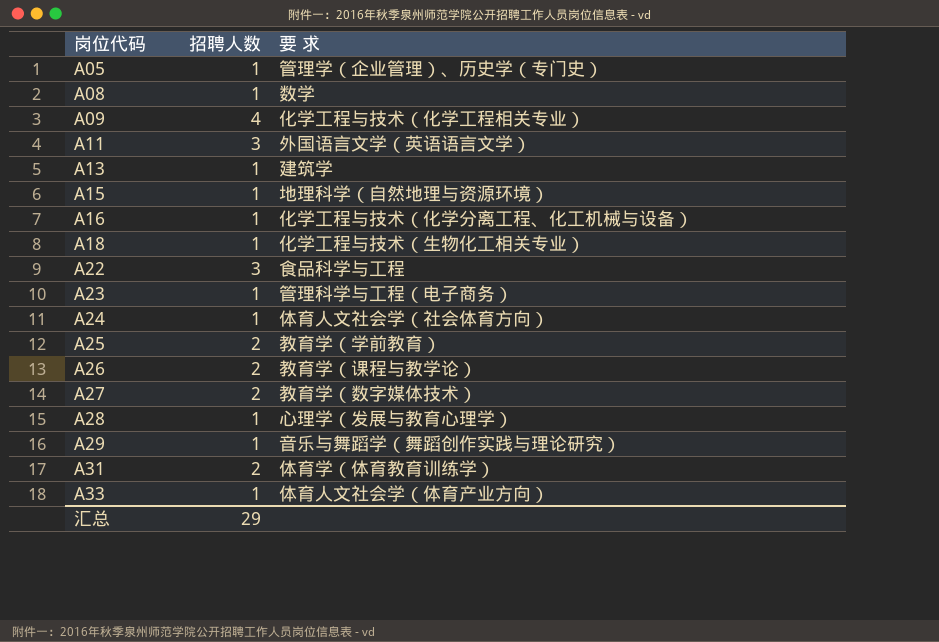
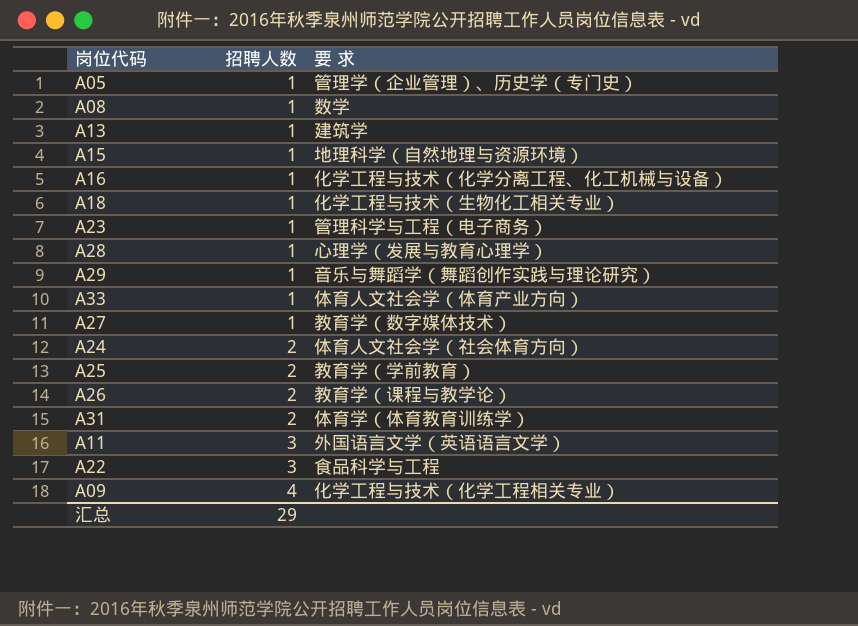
row order: 岗位代码 ascending -> 招聘人数 ascending
A27 | 招聘人数: 2 -> 1
A24 | 招聘人数: 1 -> 2

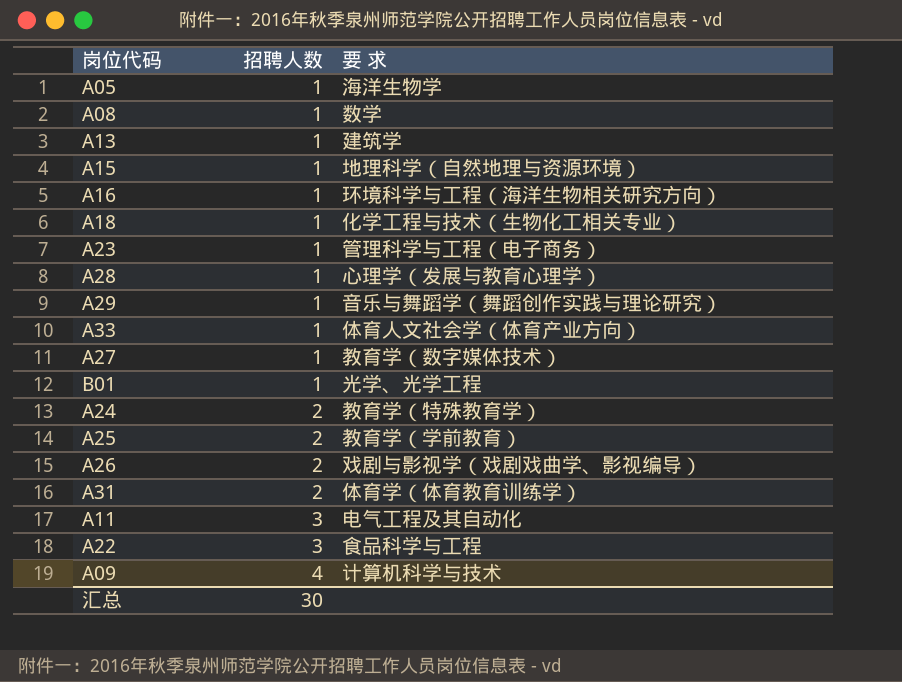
A05 | 要 求: 管理学（企业管理）、历史学（专门史） -> 海洋生物学
A16 | 要 求: 化学工程与技术（化学分离工程、化工机械与设备） -> 环境科学与工程（海洋生物相关研究方向）
row B01: none -> 1 | 光学、光学工程
A24 | 要 求: 体育人文社会学（社会体育方向） -> 教育学（特殊教育学）
A26 | 要 求: 教育学（课程与教学论） -> 戏剧与影视学（戏剧戏曲学、影视编导）
A11 | 要 求: 外国语言文学（英语语言文学） -> 电气工程及其自动化
A09 | 要 求: 化学工程与技术（化学工程相关专业） -> 计算机科学与技术
汇总 | 招聘人数: 29 -> 30

